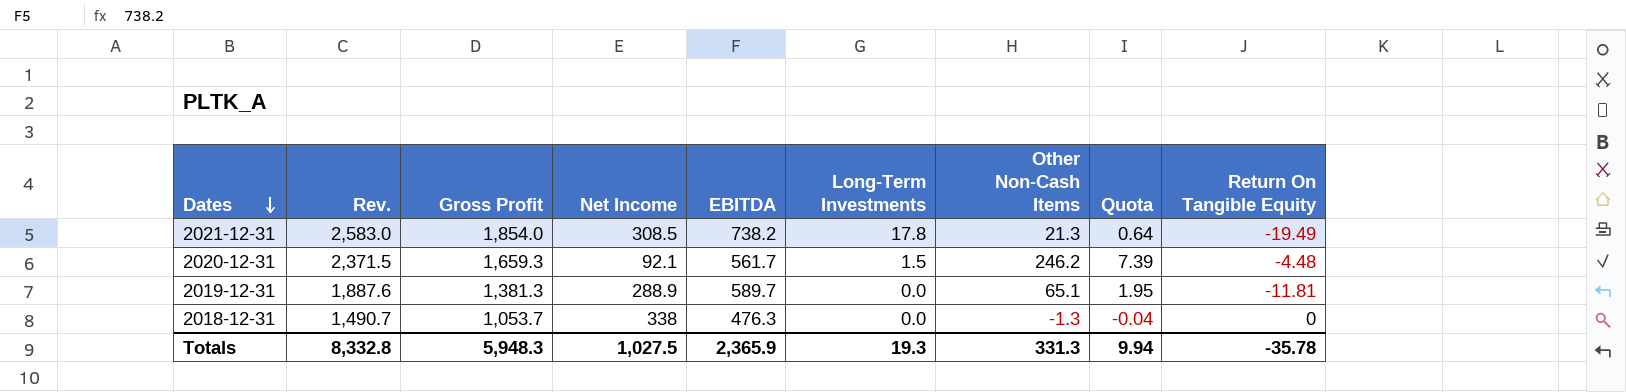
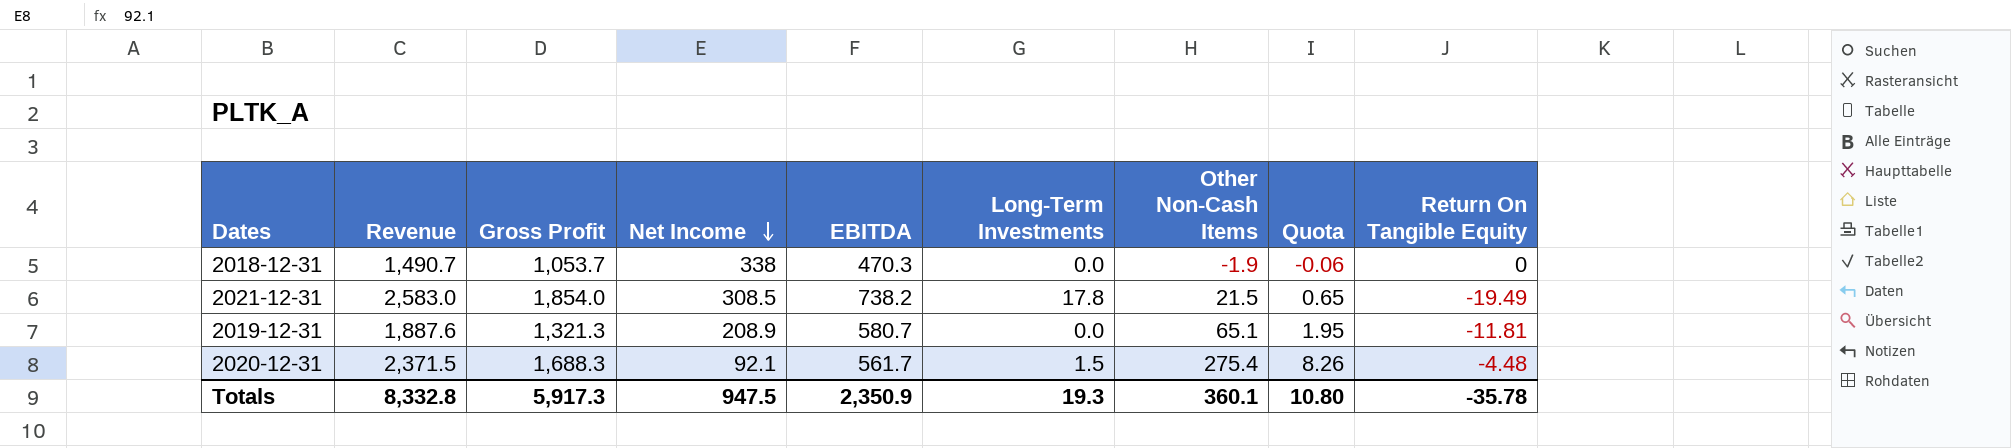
row order: Dates descending -> Net Income descending
column name: Rev. -> Revenue
2018-12-31 | EBITDA: 476.3 -> 470.3
2018-12-31 | Other Non-Cash Items: -1.3 -> -1.9
2018-12-31 | Quota: -0.04 -> -0.06
2021-12-31 | Other Non-Cash Items: 21.3 -> 21.5
2021-12-31 | Quota: 0.64 -> 0.65
2019-12-31 | Gross Profit: 1,381.3 -> 1,321.3
2019-12-31 | Net Income: 288.9 -> 208.9
2019-12-31 | EBITDA: 589.7 -> 580.7
2020-12-31 | Gross Profit: 1,659.3 -> 1,688.3
2020-12-31 | Other Non-Cash Items: 246.2 -> 275.4
2020-12-31 | Quota: 7.39 -> 8.26
Totals | Gross Profit: 5,948.3 -> 5,917.3
Totals | Net Income: 1,027.5 -> 947.5
Totals | EBITDA: 2,365.9 -> 2,350.9
Totals | Other Non-Cash Items: 331.3 -> 360.1
Totals | Quota: 9.94 -> 10.80

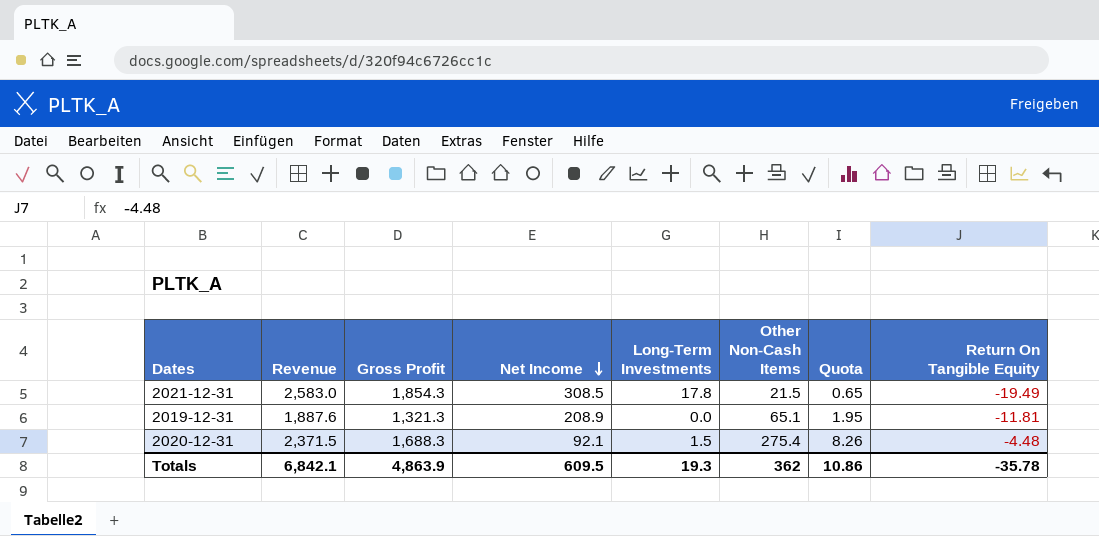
column EBITDA | position: 5 -> none
row 2018-12-31: 1,490.7 | 1,053.7 | 338 | 470.3 | 0.0 | -1.9 | -0.06 | 0 -> none
2021-12-31 | Gross Profit: 1,854.0 -> 1,854.3
Totals | Revenue: 8,332.8 -> 6,842.1
Totals | Gross Profit: 5,917.3 -> 4,863.9
Totals | Net Income: 947.5 -> 609.5
Totals | Other Non-Cash Items: 360.1 -> 362
Totals | Quota: 10.80 -> 10.86

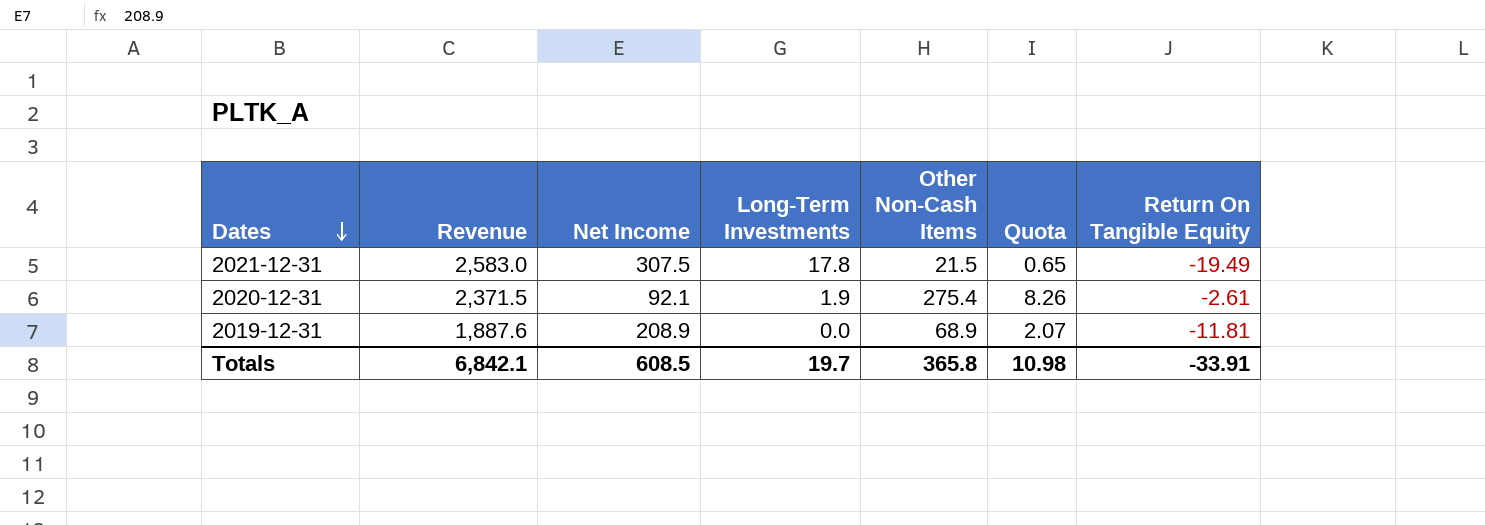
row order: Net Income descending -> Dates descending
column Gross Profit | position: 3 -> none
2021-12-31 | Net Income: 308.5 -> 307.5
2020-12-31 | Long-Term Investments: 1.5 -> 1.9
2020-12-31 | Return On Tangible Equity: -4.48 -> -2.61
2019-12-31 | Other Non-Cash Items: 65.1 -> 68.9
2019-12-31 | Quota: 1.95 -> 2.07
Totals | Net Income: 609.5 -> 608.5
Totals | Long-Term Investments: 19.3 -> 19.7
Totals | Other Non-Cash Items: 362 -> 365.8
Totals | Quota: 10.86 -> 10.98
Totals | Return On Tangible Equity: -35.78 -> -33.91

